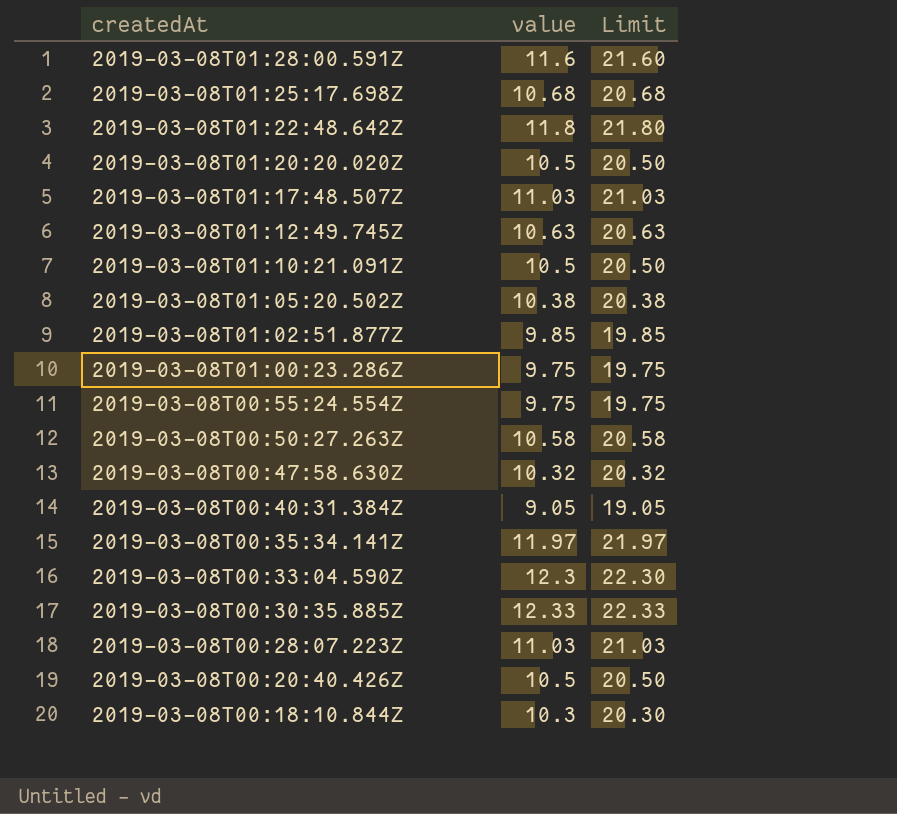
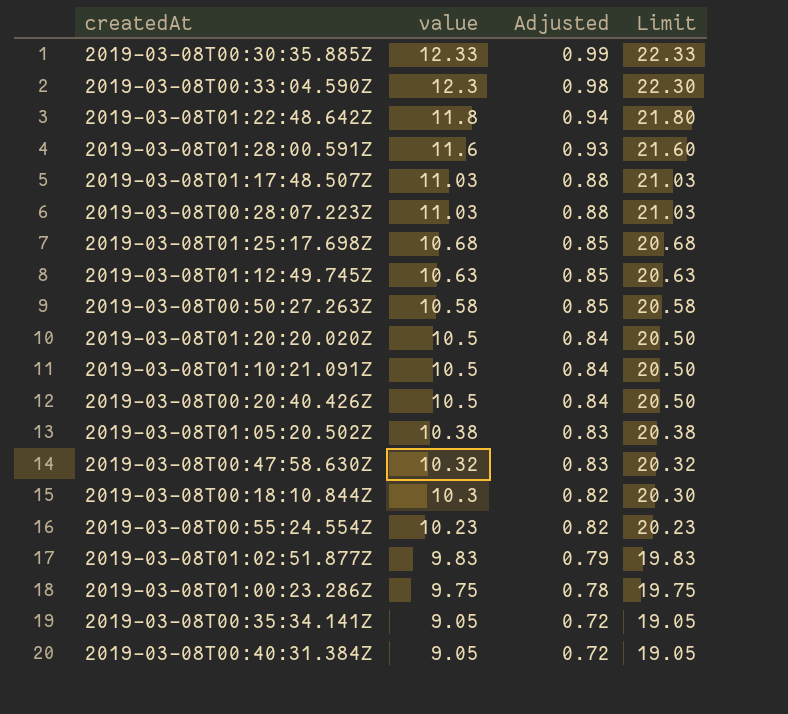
row order: createdAt descending -> value descending
column Adjusted | formula: none -> [value] * 0.08
2019-03-08T00:55:24.554Z | value: 9.75 -> 10.23
2019-03-08T00:55:24.554Z | Limit: 19.75 -> 20.23
2019-03-08T01:02:51.877Z | value: 9.85 -> 9.83
2019-03-08T01:02:51.877Z | Limit: 19.85 -> 19.83
2019-03-08T00:35:34.141Z | value: 11.97 -> 9.05
2019-03-08T00:35:34.141Z | Limit: 21.97 -> 19.05

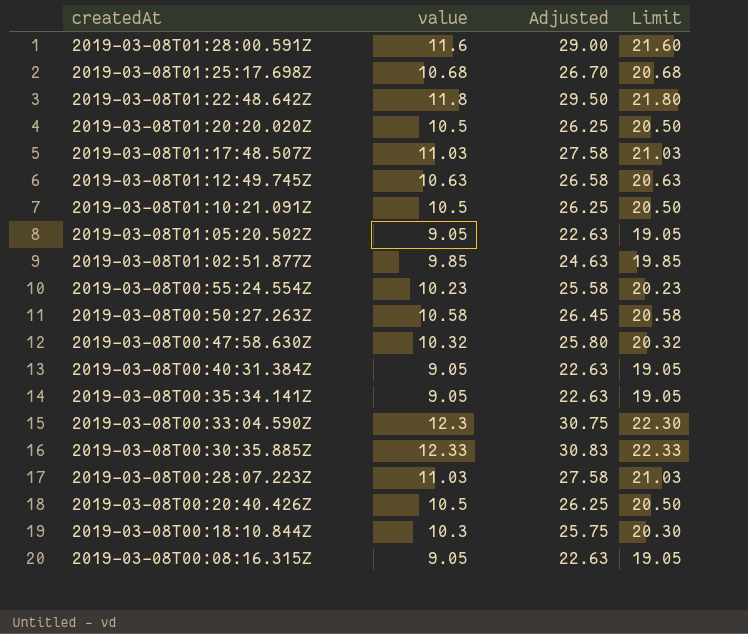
row order: value descending -> createdAt descending
column Adjusted | formula: [value] * 0.08 -> [value] * 2.5
row 2019-03-08T01:00:23.286Z: 9.75 | 0.78 | 19.75 -> none
2019-03-08T01:05:20.502Z | value: 10.38 -> 9.05
2019-03-08T01:05:20.502Z | Limit: 20.38 -> 19.05
2019-03-08T01:02:51.877Z | value: 9.83 -> 9.85
2019-03-08T01:02:51.877Z | Limit: 19.83 -> 19.85
row 2019-03-08T00:08:16.315Z: none -> 9.05 | 22.63 | 19.05

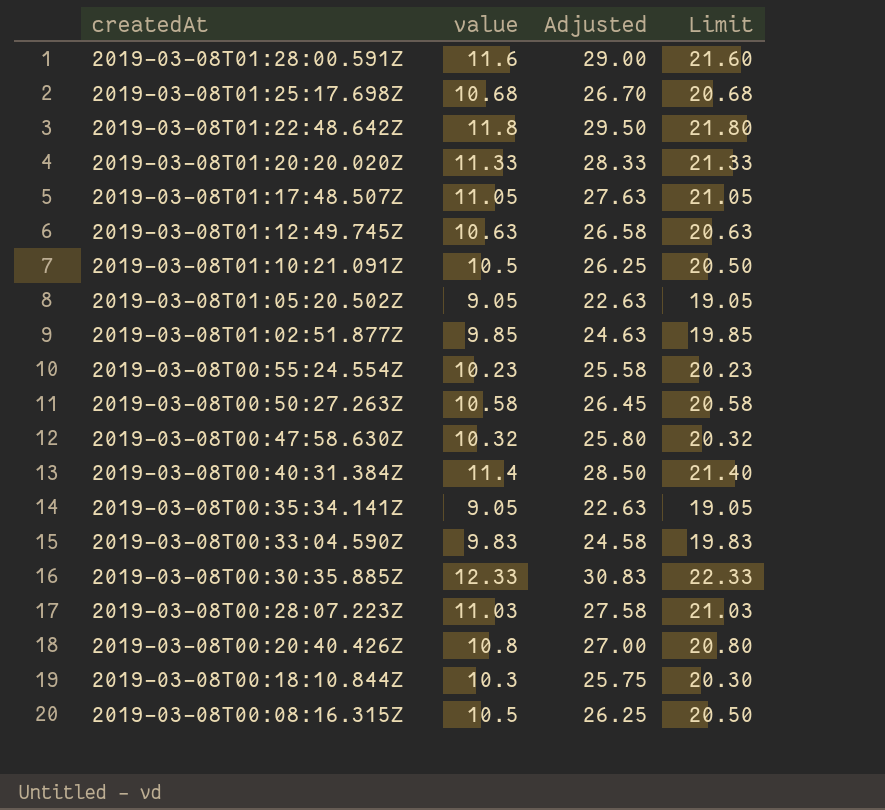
2019-03-08T01:20:20.020Z | value: 10.5 -> 11.33
2019-03-08T01:20:20.020Z | Adjusted: 26.25 -> 28.33
2019-03-08T01:20:20.020Z | Limit: 20.50 -> 21.33
2019-03-08T01:17:48.507Z | value: 11.03 -> 11.05
2019-03-08T01:17:48.507Z | Adjusted: 27.58 -> 27.63
2019-03-08T01:17:48.507Z | Limit: 21.03 -> 21.05
2019-03-08T00:40:31.384Z | value: 9.05 -> 11.4
2019-03-08T00:40:31.384Z | Adjusted: 22.63 -> 28.50
2019-03-08T00:40:31.384Z | Limit: 19.05 -> 21.40
2019-03-08T00:33:04.590Z | value: 12.3 -> 9.83
2019-03-08T00:33:04.590Z | Adjusted: 30.75 -> 24.58
2019-03-08T00:33:04.590Z | Limit: 22.30 -> 19.83
2019-03-08T00:20:40.426Z | value: 10.5 -> 10.8
2019-03-08T00:20:40.426Z | Adjusted: 26.25 -> 27.00
2019-03-08T00:20:40.426Z | Limit: 20.50 -> 20.80
2019-03-08T00:08:16.315Z | value: 9.05 -> 10.5
2019-03-08T00:08:16.315Z | Adjusted: 22.63 -> 26.25
2019-03-08T00:08:16.315Z | Limit: 19.05 -> 20.50

